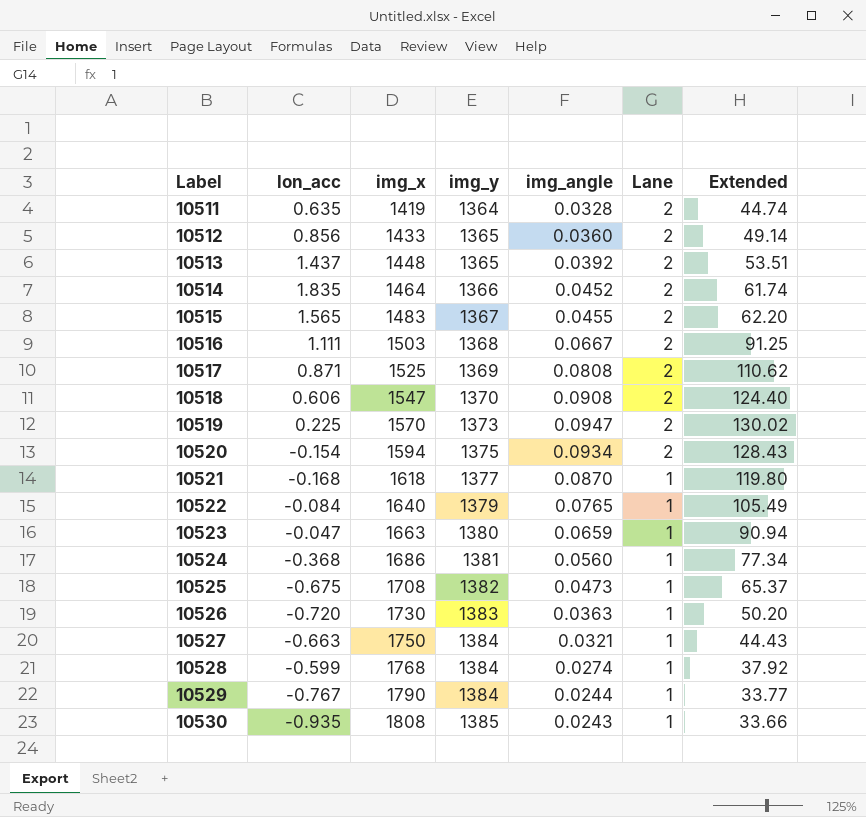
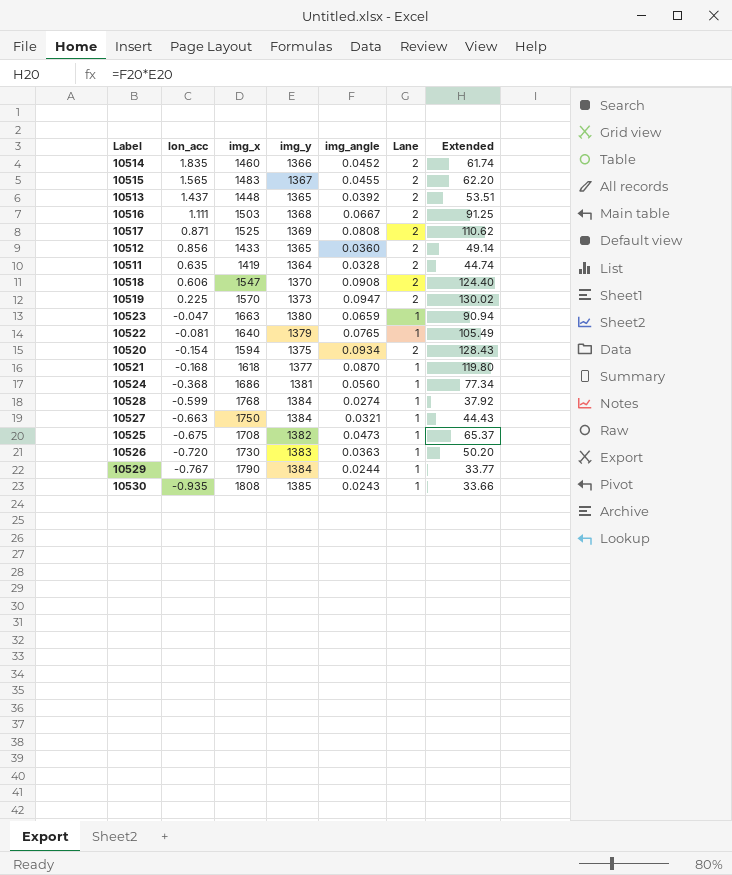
row order: Label ascending -> lon_acc descending
10514 | img_x: 1464 -> 1460
10522 | lon_acc: -0.084 -> -0.081

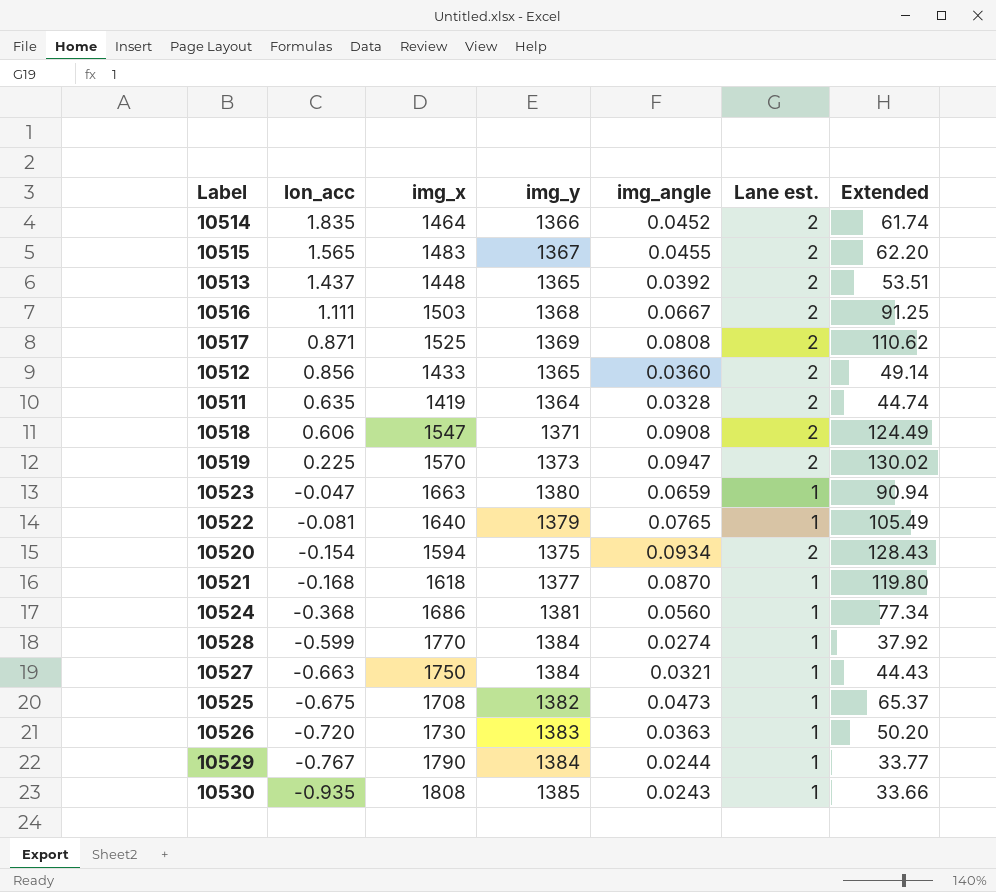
column name: Lane -> Lane est.
10514 | img_x: 1460 -> 1464
10518 | img_y: 1370 -> 1371
10518 | Extended: 124.40 -> 124.49
10528 | img_x: 1768 -> 1770

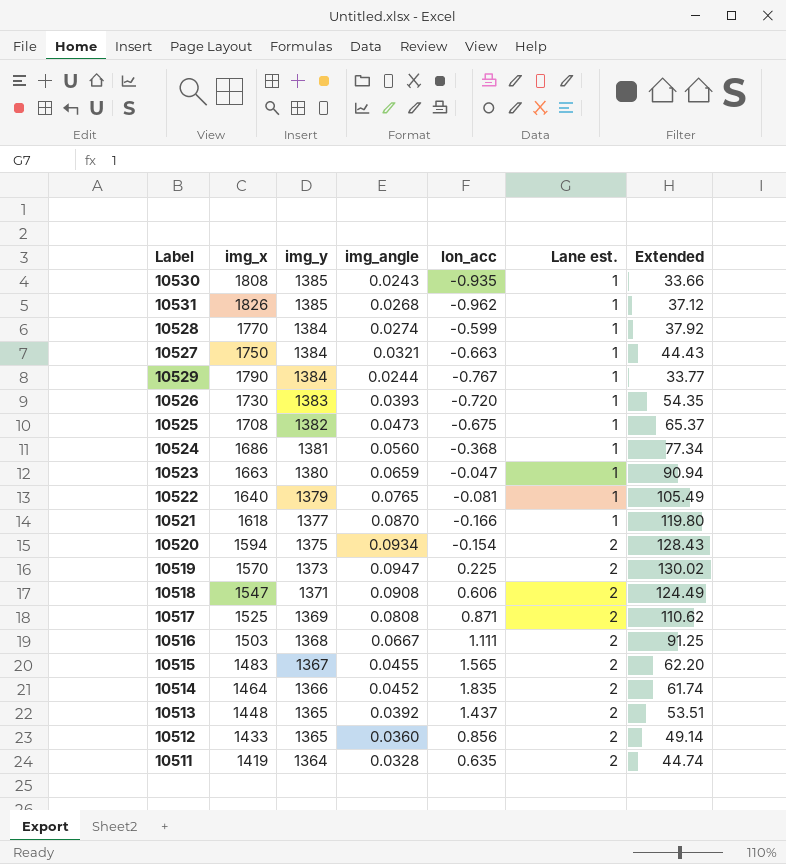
row order: lon_acc descending -> img_y descending
column lon_acc | position: 2 -> 5
row 10531: none -> 1826 | 1385 | 0.0268 | -0.962 | 1 | 37.12
10526 | img_angle: 0.0363 -> 0.0393
10526 | Extended: 50.20 -> 54.35
10521 | lon_acc: -0.168 -> -0.166

